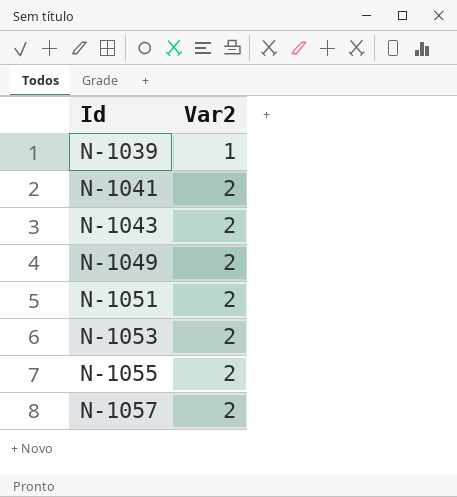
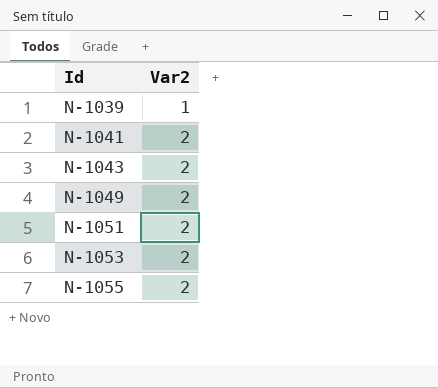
row N-1057: 2 -> none

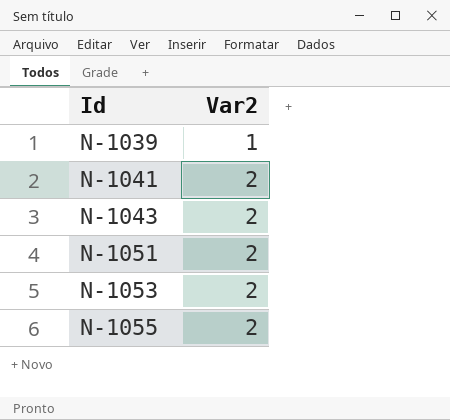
row N-1049: 2 -> none

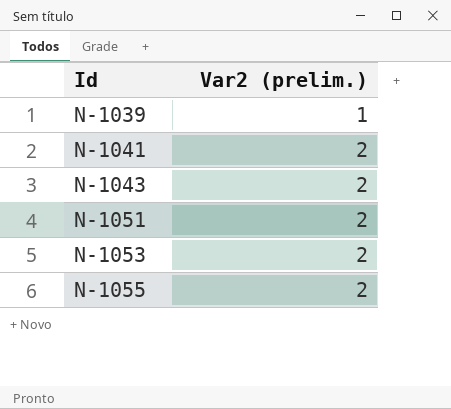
column name: Var2 -> Var2 (prelim.)

